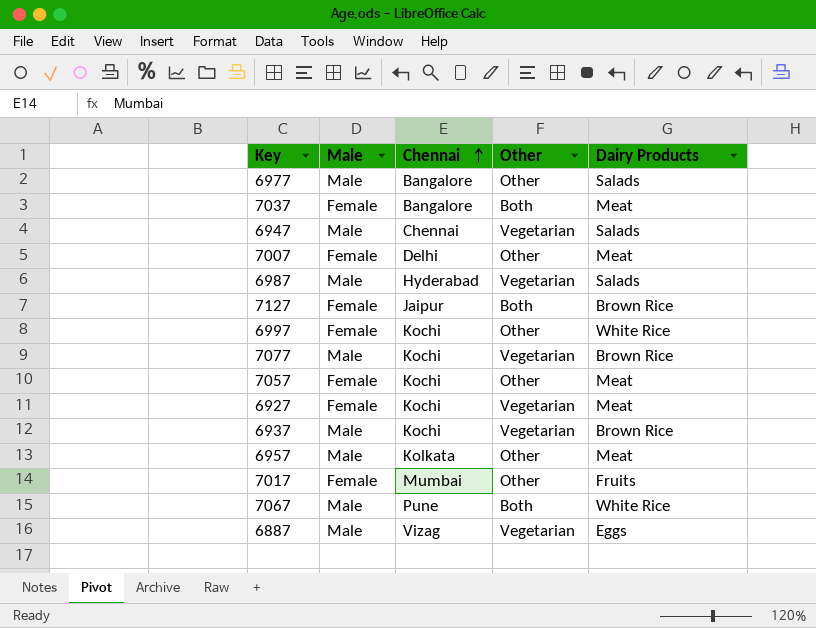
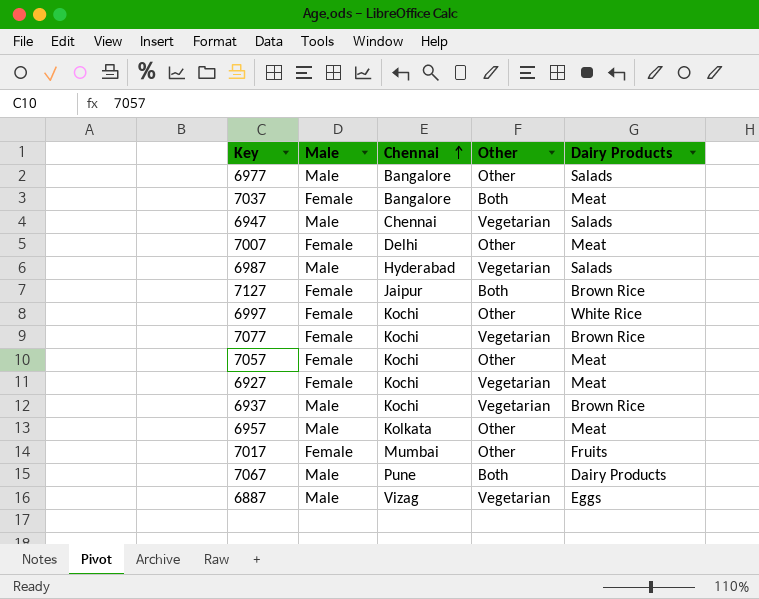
7077 | Male: Male -> Female
7067 | Dairy Products: White Rice -> Dairy Products

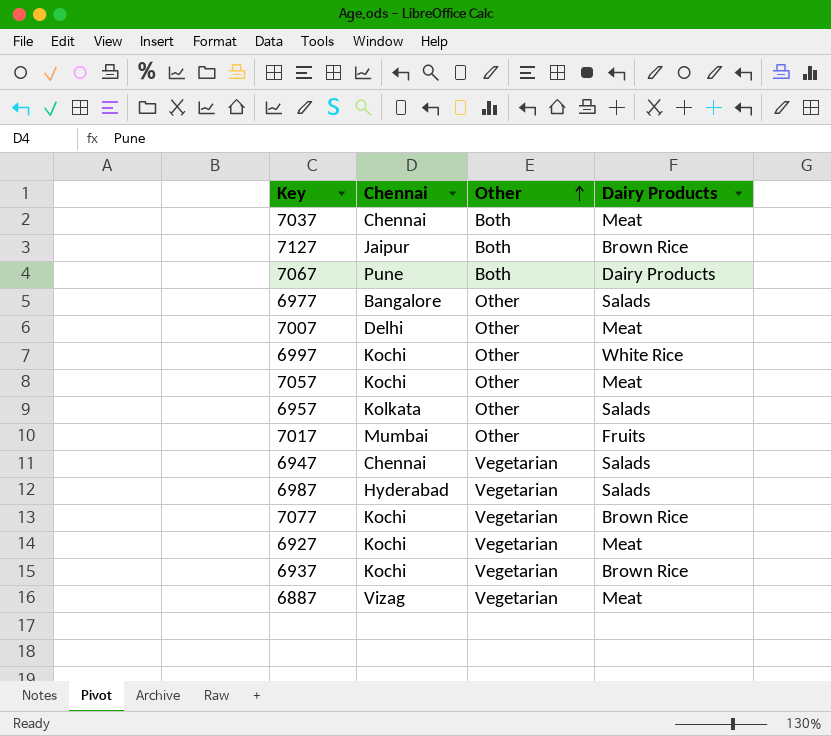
row order: Chennai ascending -> Other ascending
column Male | position: 2 -> none
7037 | Chennai: Bangalore -> Chennai
6957 | Dairy Products: Meat -> Salads
6887 | Dairy Products: Eggs -> Meat

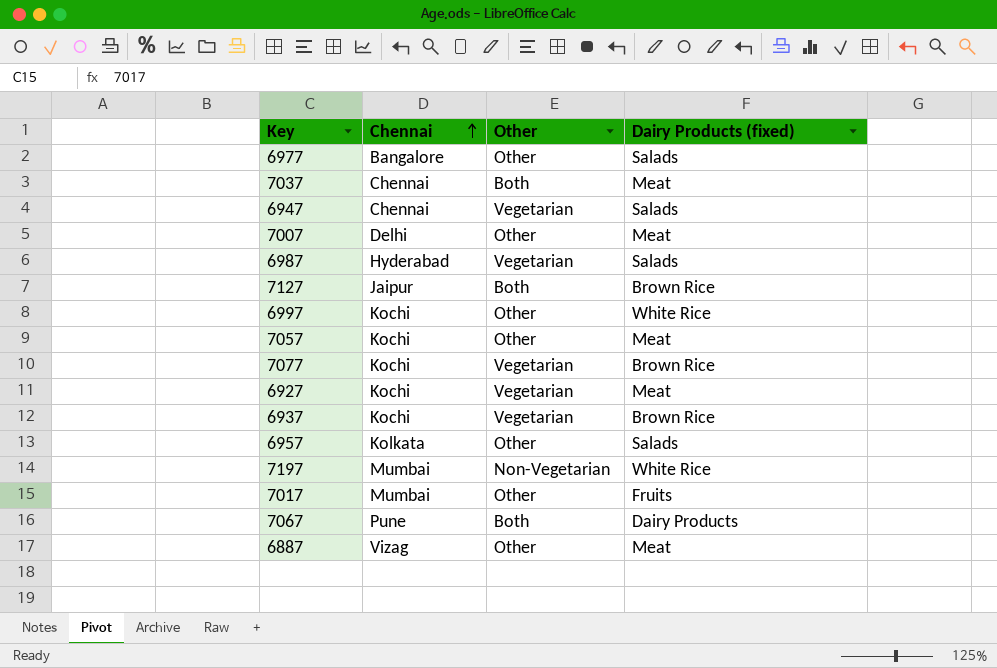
row order: Other ascending -> Chennai ascending
column name: Dairy Products -> Dairy Products (fixed)
row 7197: none -> Mumbai | Non-Vegetarian | White Rice
6887 | Other: Vegetarian -> Other

